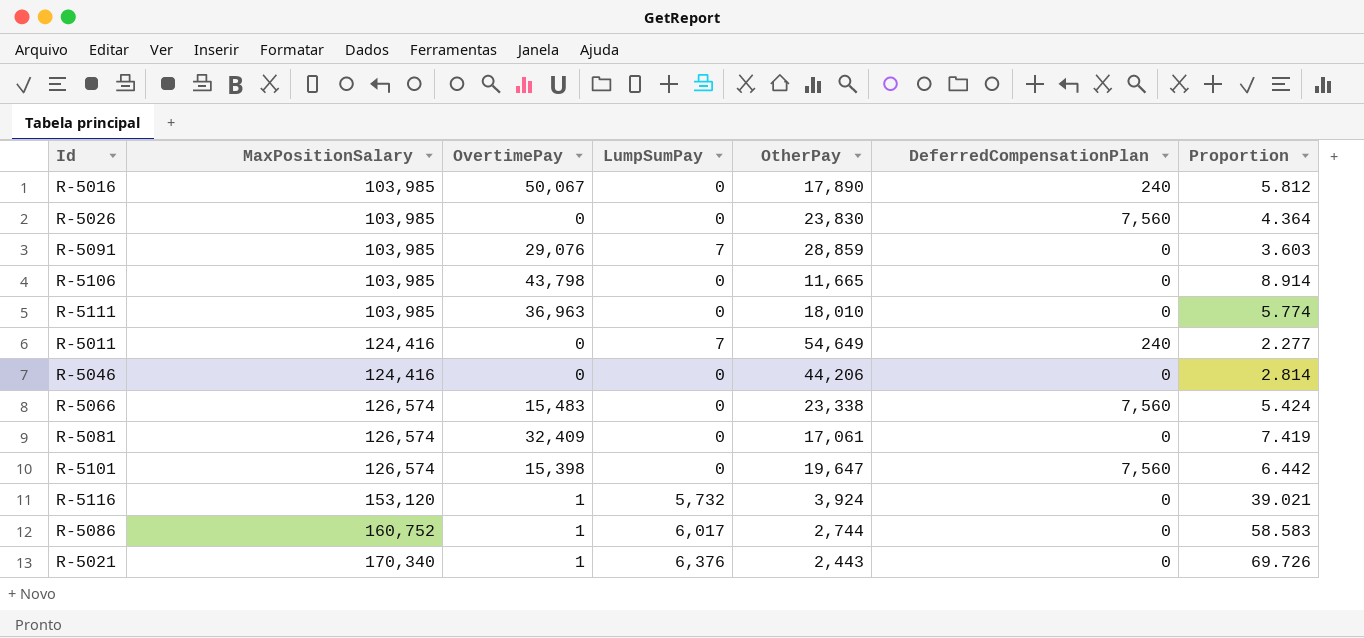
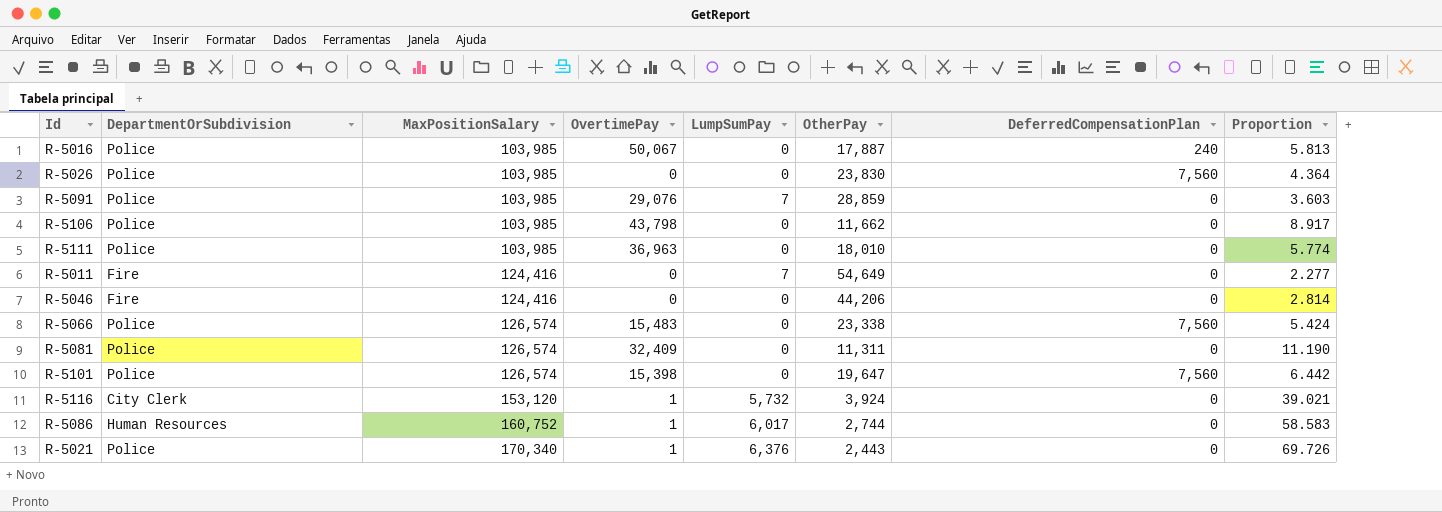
column DepartmentOrSubdivision | position: none -> 2
R-5016 | OtherPay: 17,890 -> 17,887
R-5016 | Proportion: 5.812 -> 5.813
R-5106 | OtherPay: 11,665 -> 11,662
R-5106 | Proportion: 8.914 -> 8.917
R-5011 | DeferredCompensationPlan: 240 -> 0
R-5081 | OtherPay: 17,061 -> 11,311
R-5081 | Proportion: 7.419 -> 11.190

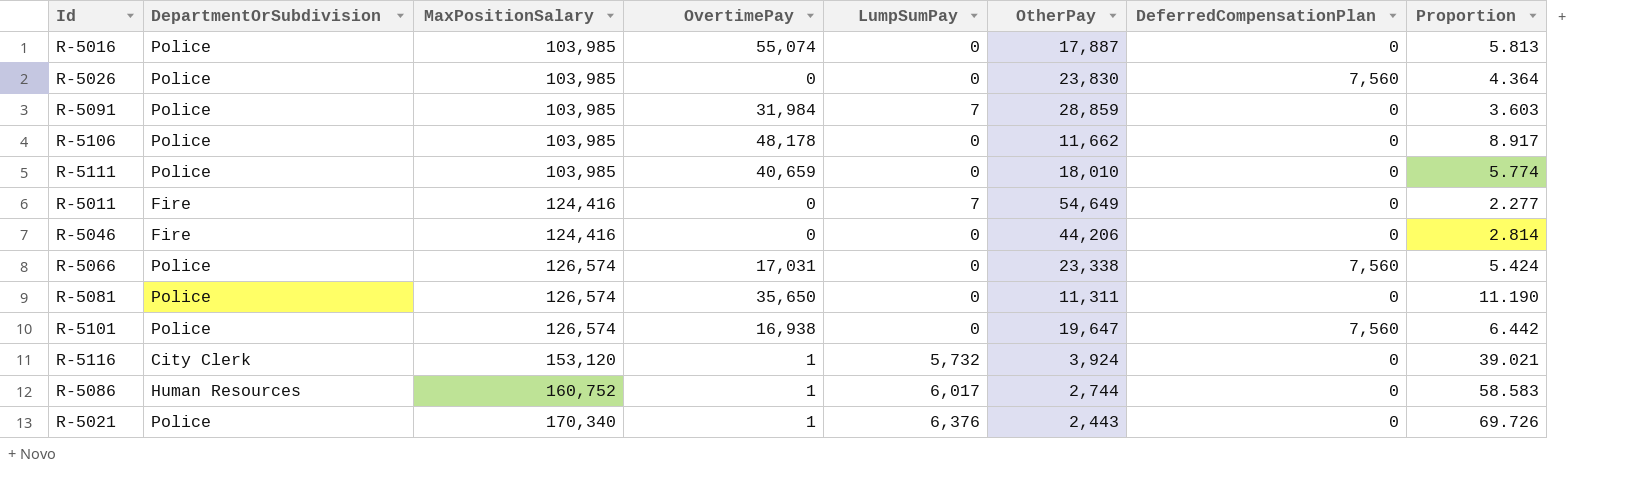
R-5016 | OvertimePay: 50,067 -> 55,074
R-5016 | DeferredCompensationPlan: 240 -> 0
R-5091 | OvertimePay: 29,076 -> 31,984
R-5106 | OvertimePay: 43,798 -> 48,178
R-5111 | OvertimePay: 36,963 -> 40,659
R-5066 | OvertimePay: 15,483 -> 17,031
R-5081 | OvertimePay: 32,409 -> 35,650
R-5101 | OvertimePay: 15,398 -> 16,938

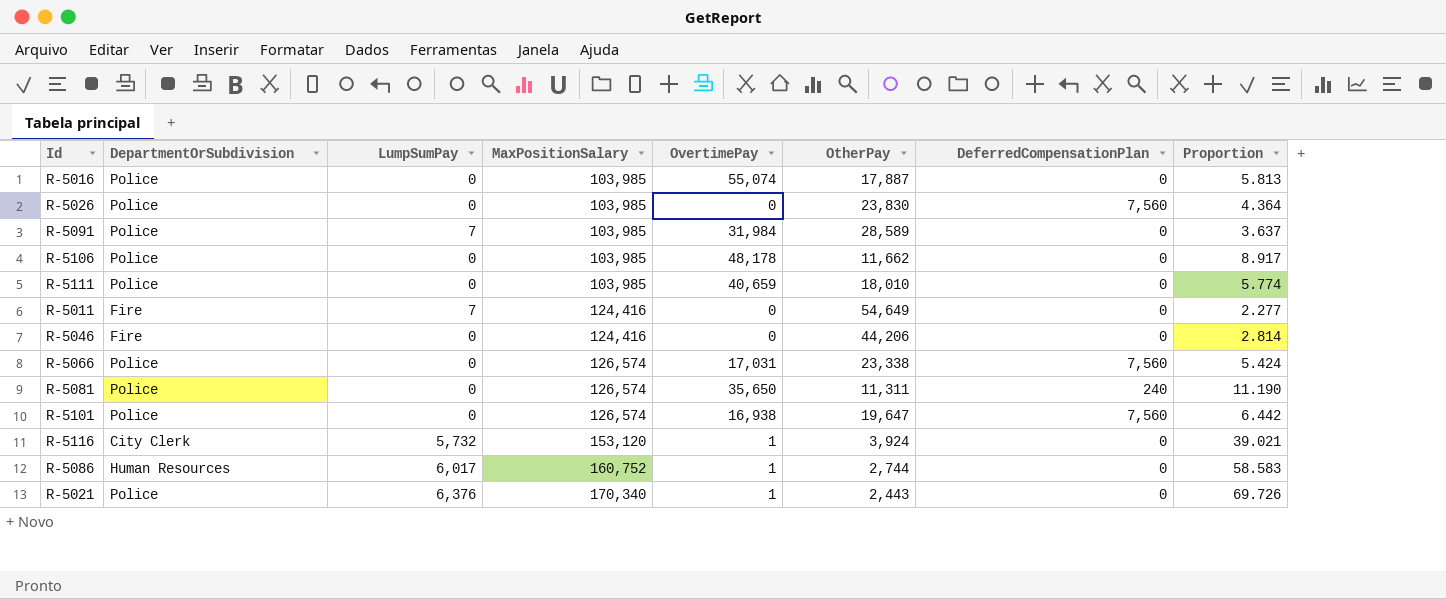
column LumpSumPay | position: 5 -> 3
R-5091 | OtherPay: 28,859 -> 28,589
R-5091 | Proportion: 3.603 -> 3.637
R-5081 | DeferredCompensationPlan: 0 -> 240

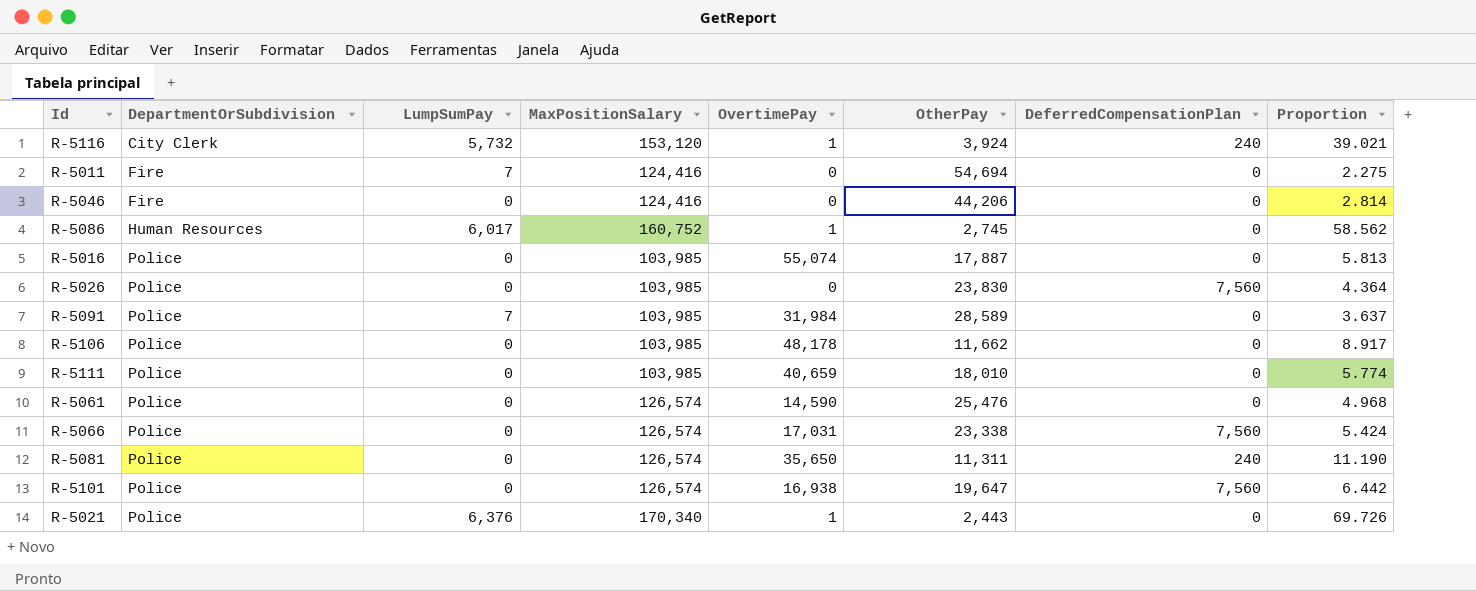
row order: MaxPositionSalary ascending -> DepartmentOrSubdivision ascending
R-5116 | DeferredCompensationPlan: 0 -> 240
R-5011 | OtherPay: 54,649 -> 54,694
R-5011 | Proportion: 2.277 -> 2.275
R-5086 | OtherPay: 2,744 -> 2,745
R-5086 | Proportion: 58.583 -> 58.562
row R-5061: none -> Police | 0 | 126,574 | 14,590 | 25,476 | 0 | 4.968

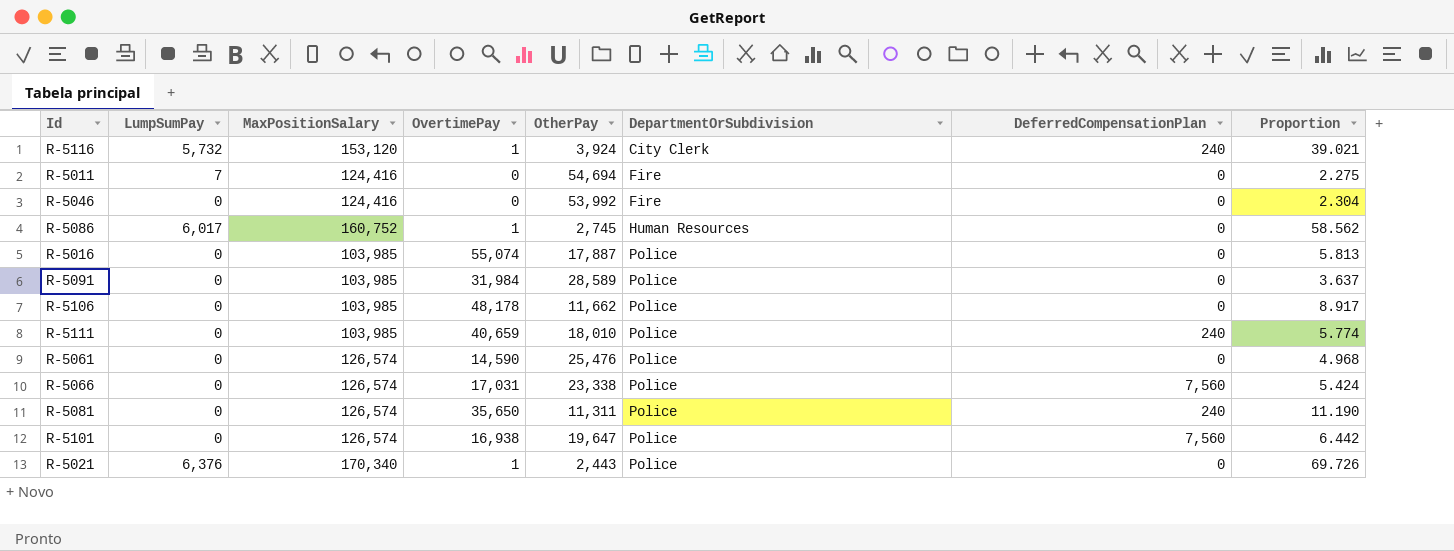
column DepartmentOrSubdivision | position: 2 -> 6
row R-5026: Police | 0 | 103,985 | 0 | 23,830 | 7,560 | 4.364 -> none
R-5046 | OtherPay: 44,206 -> 53,992
R-5046 | Proportion: 2.814 -> 2.304
R-5091 | LumpSumPay: 7 -> 0
R-5111 | DeferredCompensationPlan: 0 -> 240

